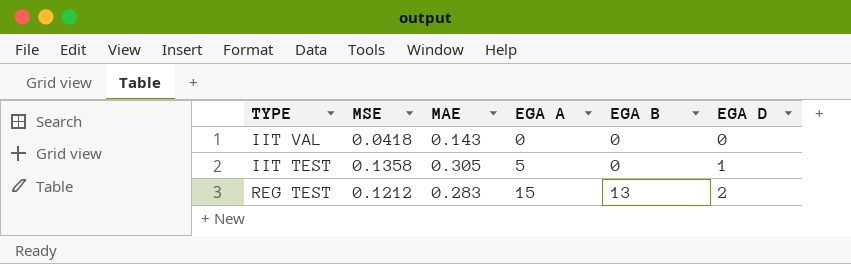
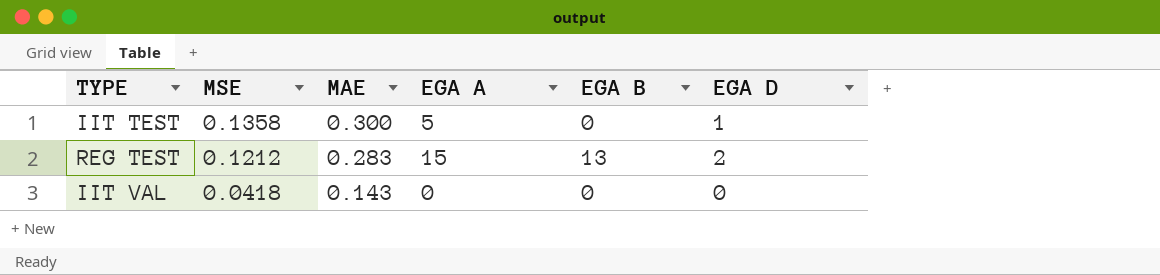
row order: EGA A ascending -> MSE descending
IIT TEST | MAE: 0.305 -> 0.300

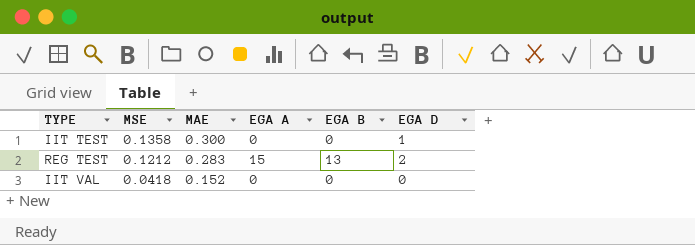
IIT TEST | EGA A: 5 -> 0
IIT VAL | MAE: 0.143 -> 0.152

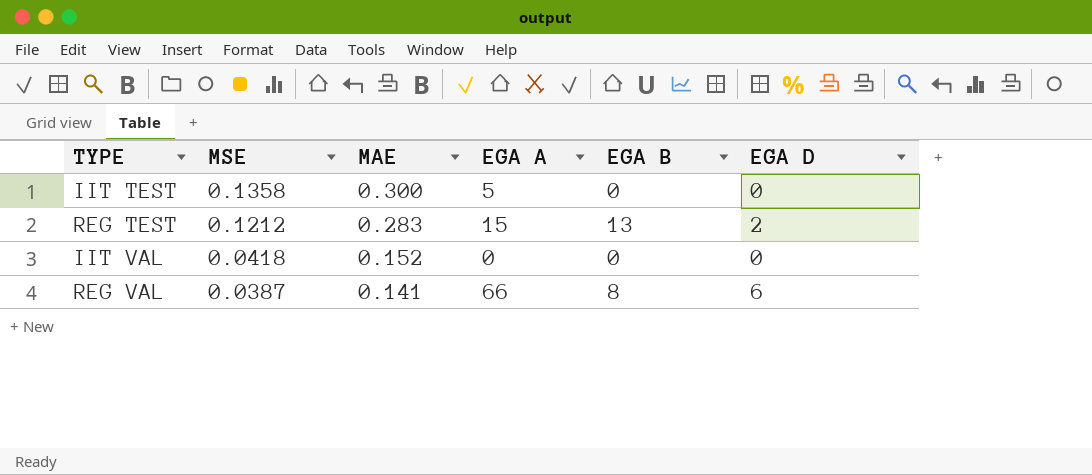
IIT TEST | EGA A: 0 -> 5
IIT TEST | EGA D: 1 -> 0
row REG VAL: none -> 0.0387 | 0.141 | 66 | 8 | 6

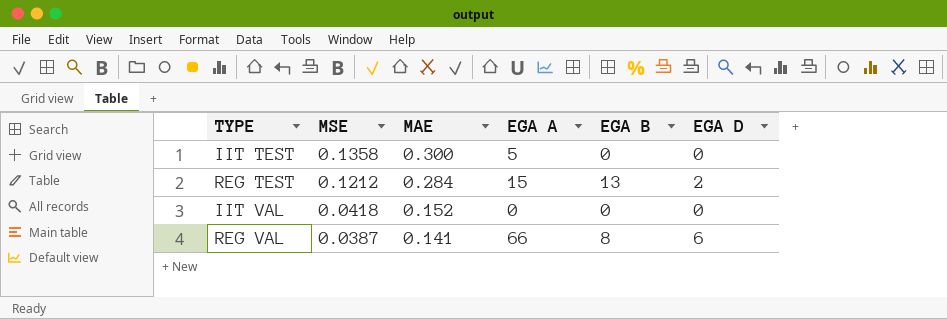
REG TEST | MAE: 0.283 -> 0.284

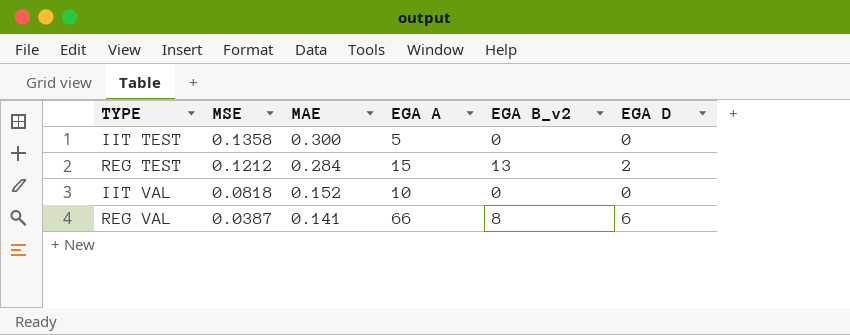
column name: EGA B -> EGA B_v2
IIT VAL | MSE: 0.0418 -> 0.0818
IIT VAL | EGA A: 0 -> 10

